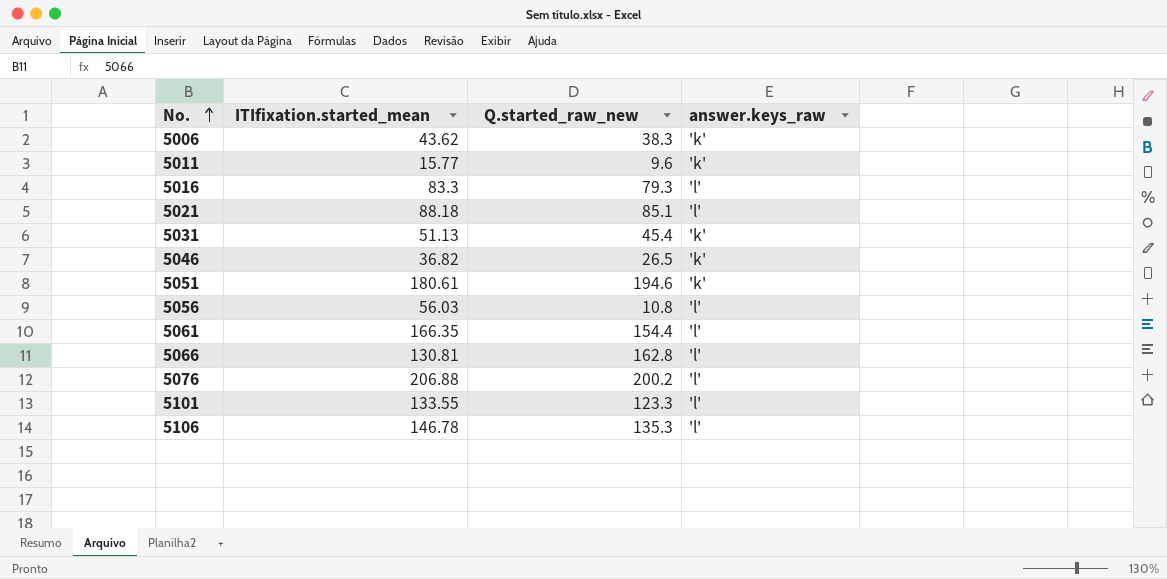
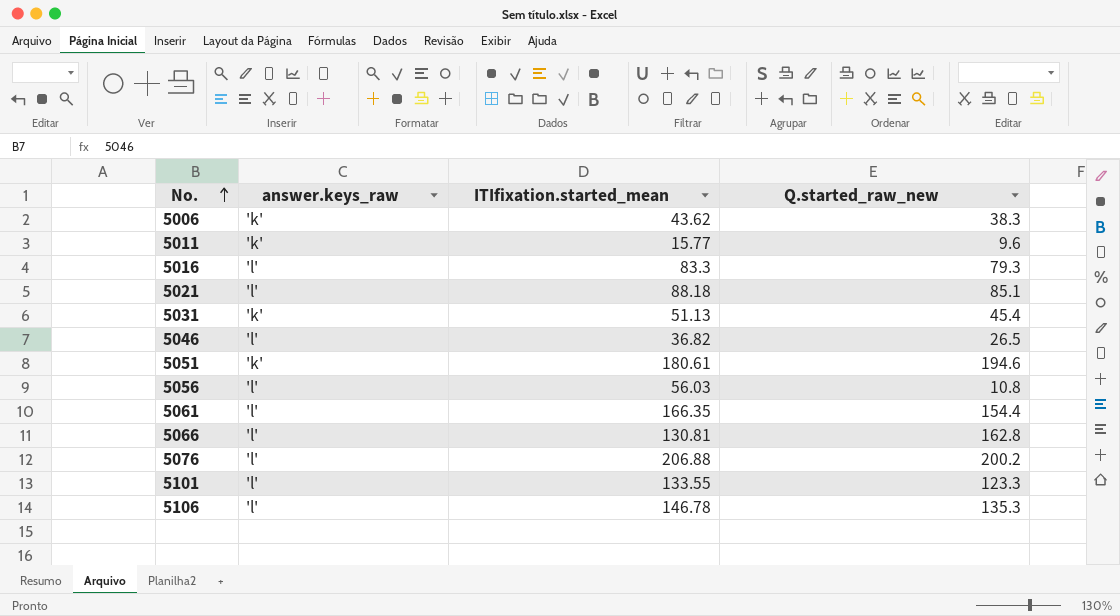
column answer.keys_raw | position: 4 -> 2
5046 | answer.keys_raw: 'k' -> 'l'

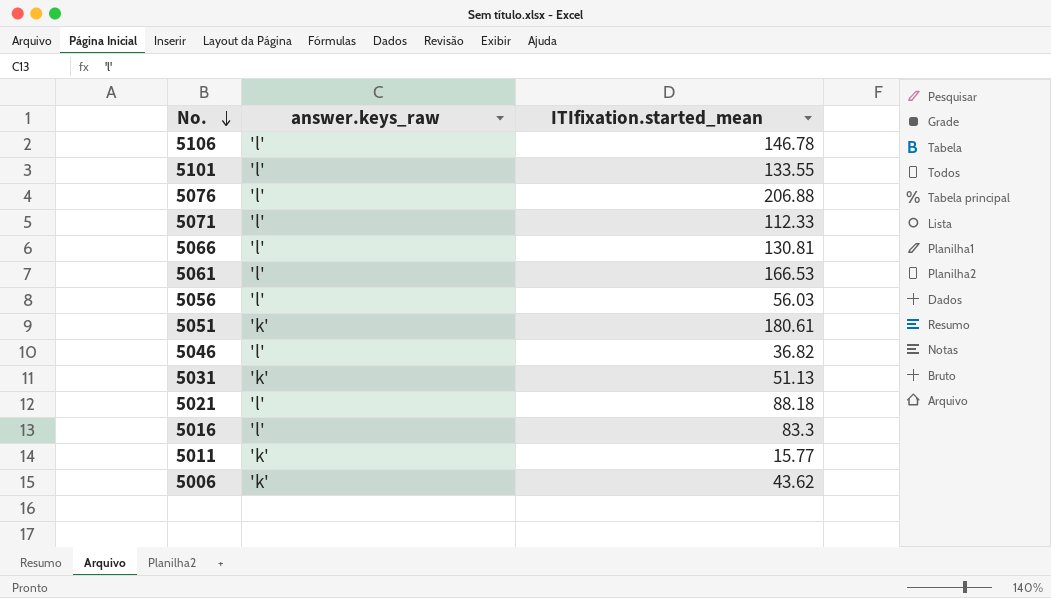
row order: No. ascending -> No. descending
column Q.started_raw_new | position: 4 -> none
row 5071: none -> 'l' | 112.33
5061 | ITIfixation.started_mean: 166.35 -> 166.53

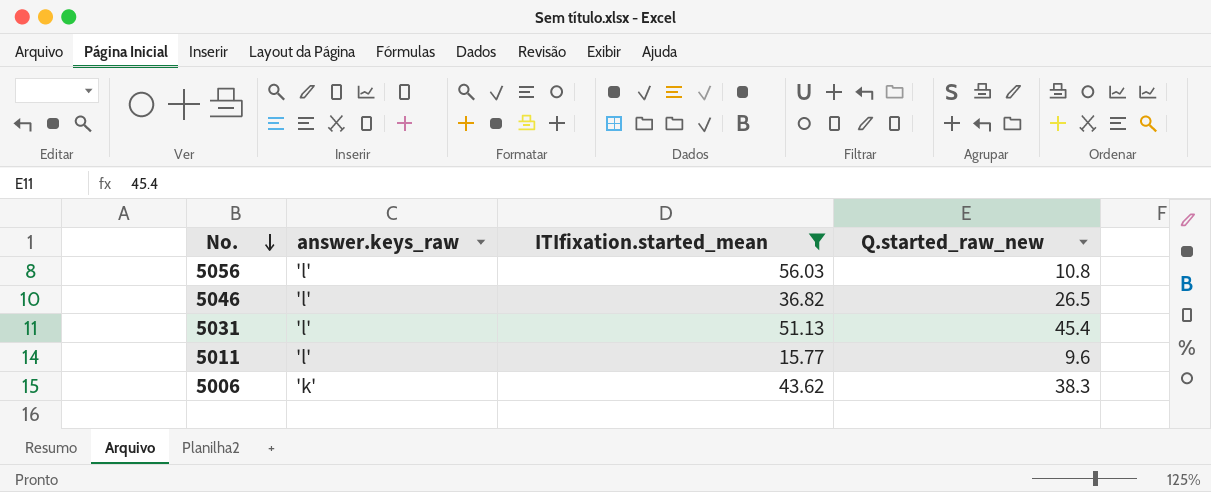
filter: none -> ITIfixation.started_mean <= 56.03
column Q.started_raw_new | position: none -> 4
5031 | answer.keys_raw: 'k' -> 'l'
5011 | answer.keys_raw: 'k' -> 'l'

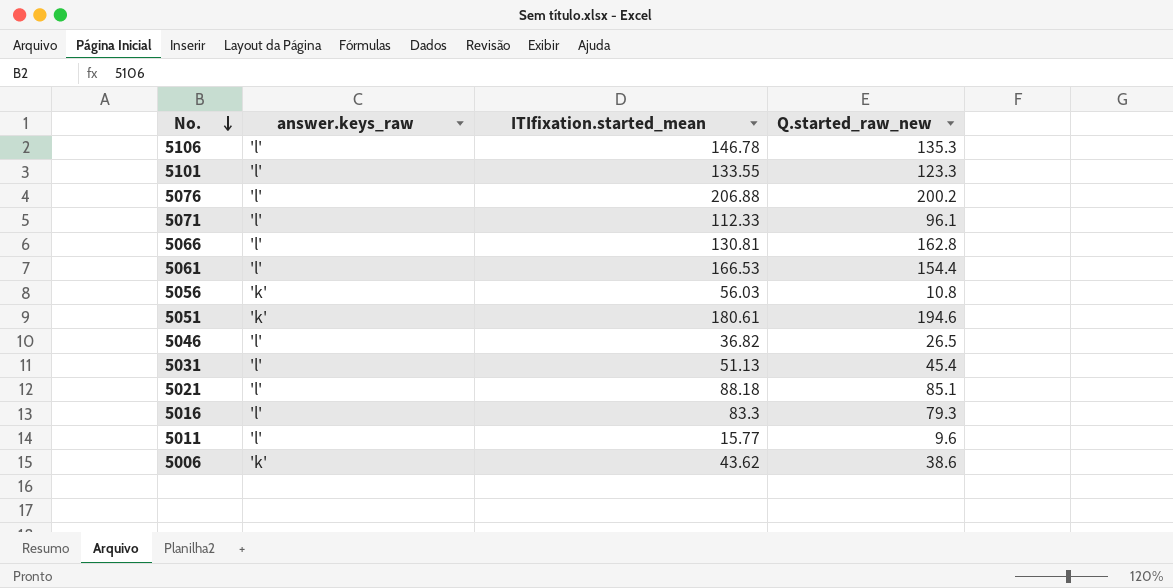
filter: ITIfixation.started_mean <= 56.03 -> none
5056 | answer.keys_raw: 'l' -> 'k'
5006 | Q.started_raw_new: 38.3 -> 38.6

